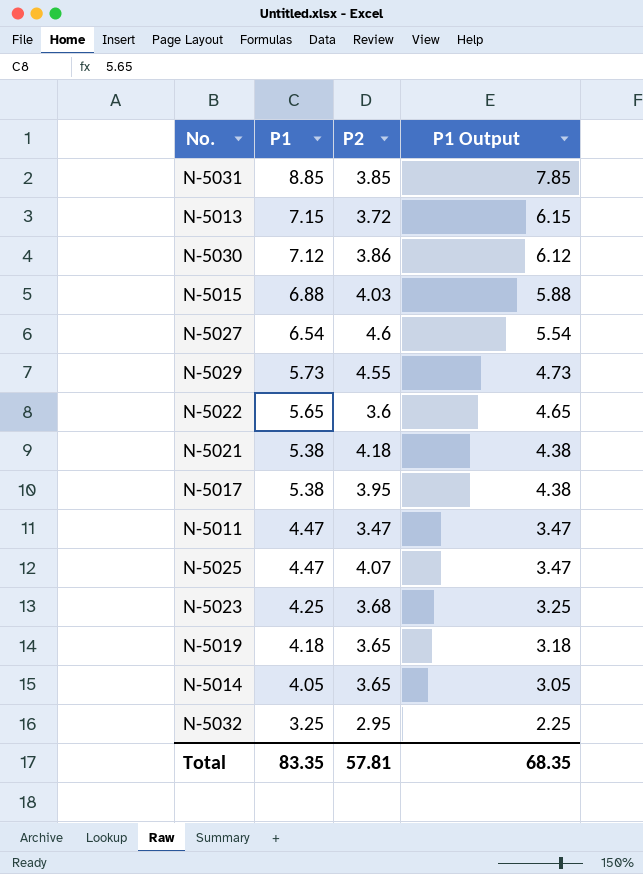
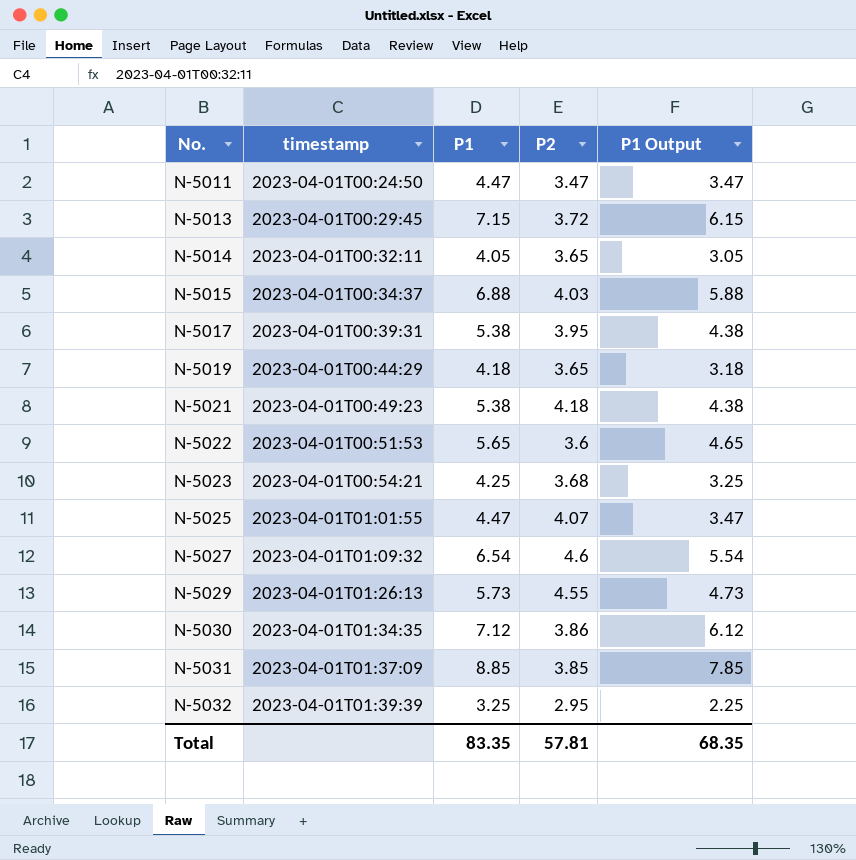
row order: P1 descending -> No. ascending
column timestamp | position: none -> 2

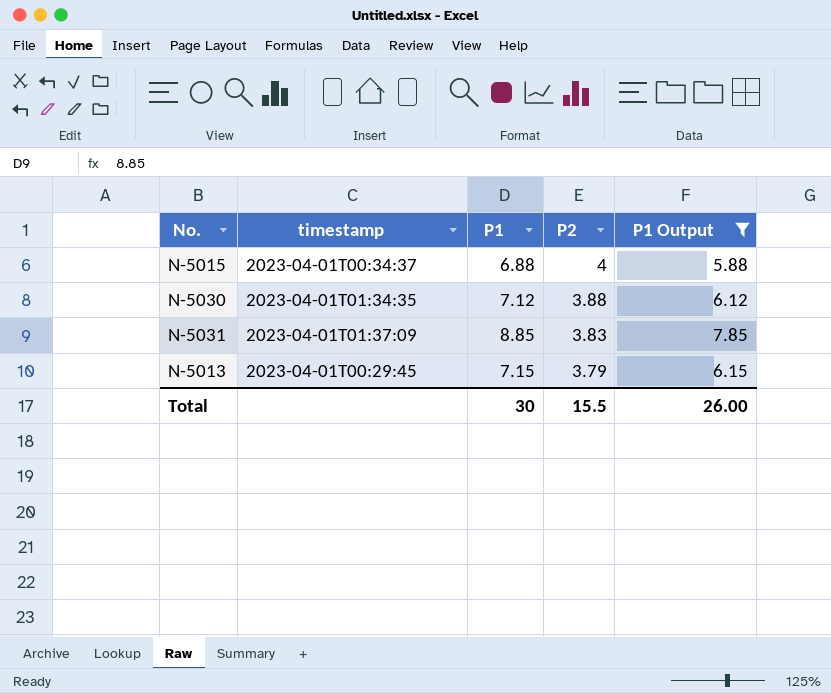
filter: none -> P1 Output >= 5.88
row order: No. ascending -> P2 descending
N-5015 | P2: 4.03 -> 4
N-5030 | P2: 3.86 -> 3.88
N-5031 | P2: 3.85 -> 3.83
N-5013 | P2: 3.72 -> 3.79
Total | P1: 83.35 -> 30
Total | P2: 57.81 -> 15.5
Total | P1 Output: 68.35 -> 26.00

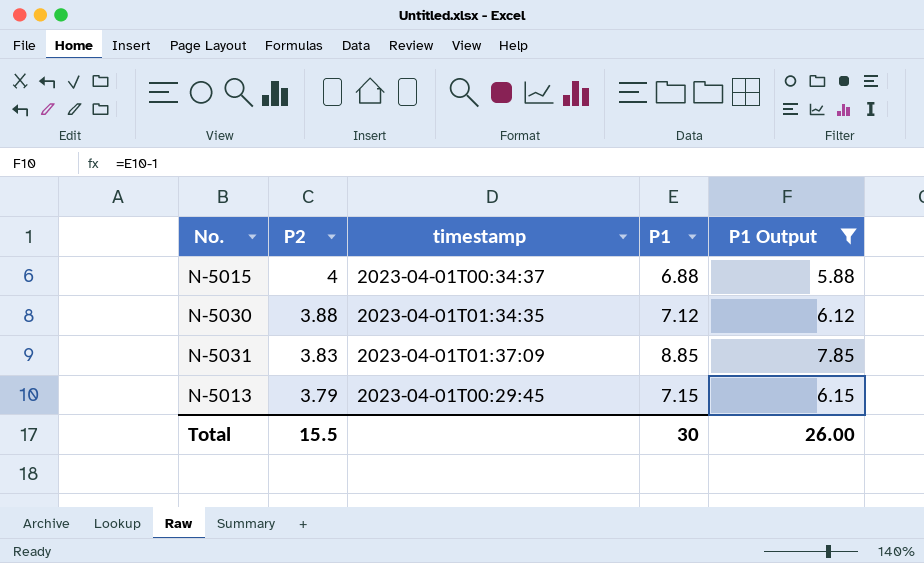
column P2 | position: 4 -> 2

